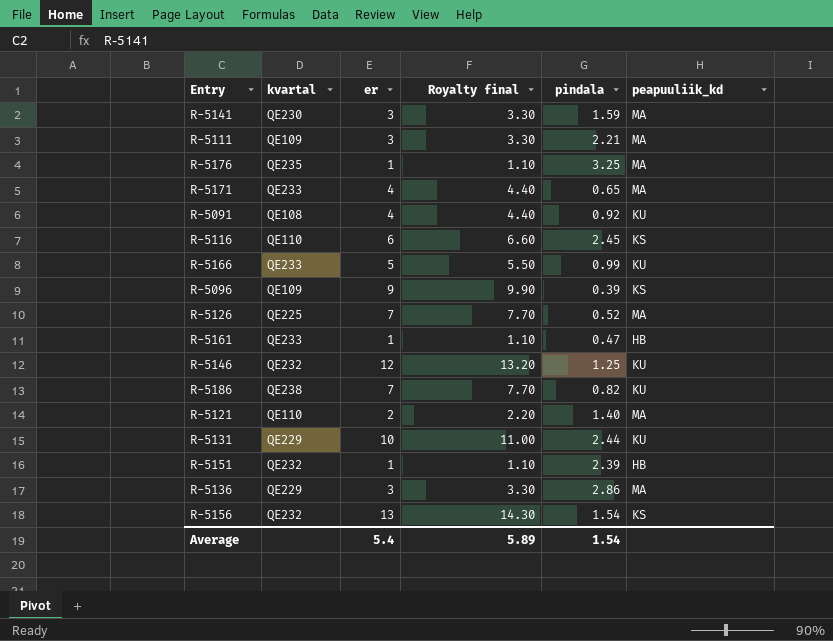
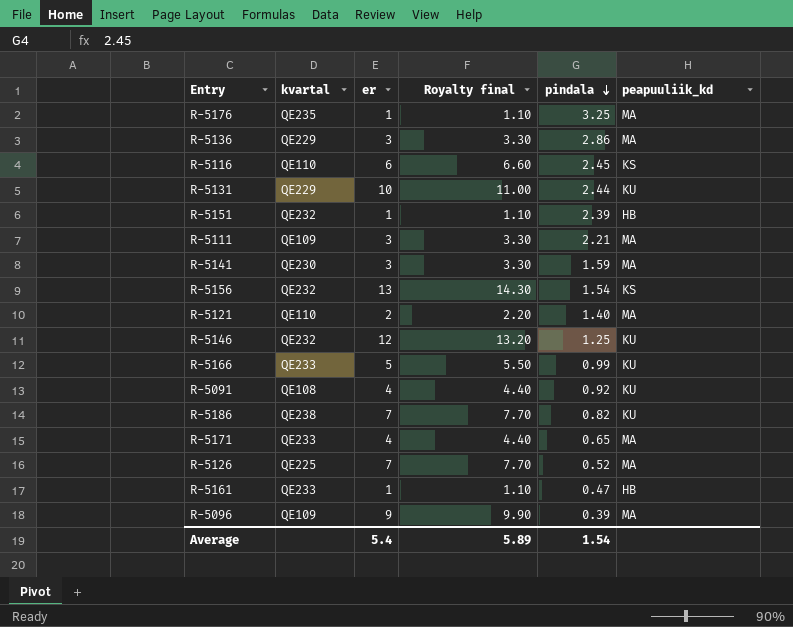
row order: none -> pindala descending
R-5096 | peapuuliik_kd: KS -> MA

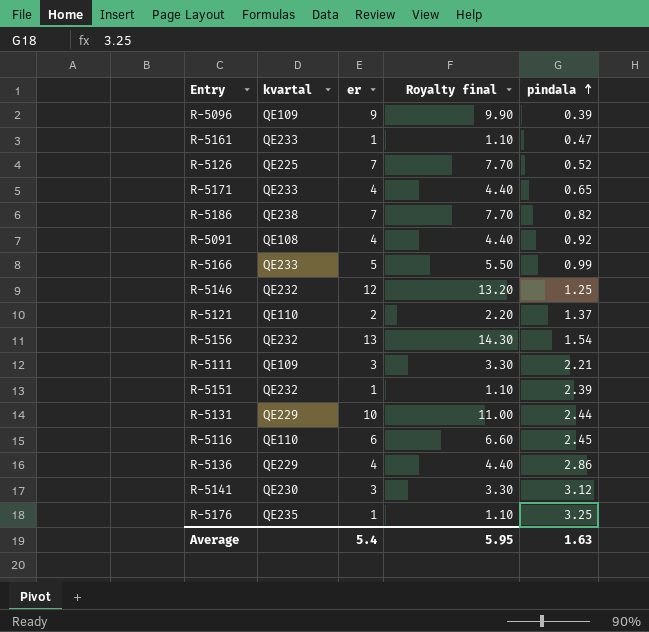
row order: pindala descending -> pindala ascending
column peapuuliik_kd | position: 6 -> none
R-5121 | pindala: 1.40 -> 1.37
R-5136 | er: 3 -> 4
R-5136 | Royalty final: 3.30 -> 4.40
R-5141 | pindala: 1.59 -> 3.12
Average | Royalty final: 5.89 -> 5.95
Average | pindala: 1.54 -> 1.63

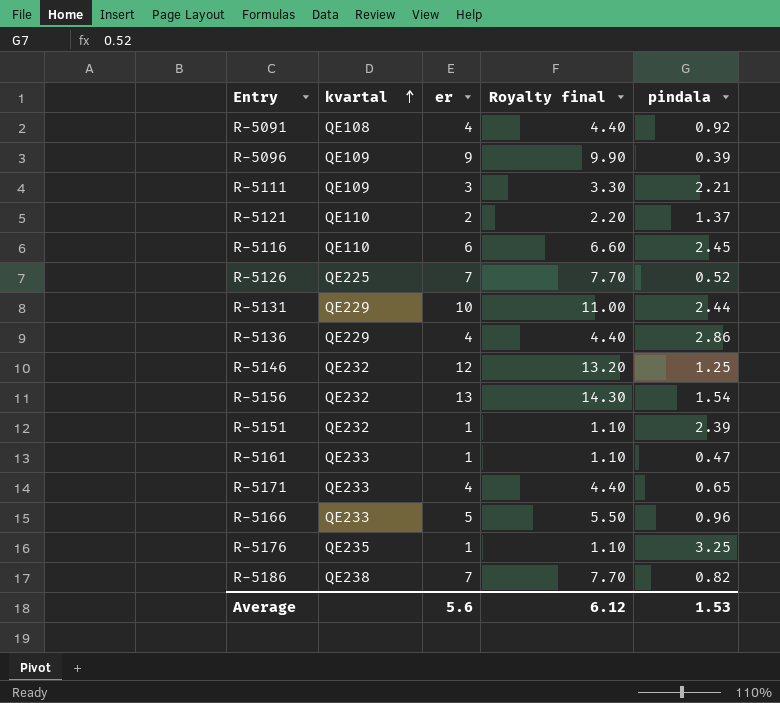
row order: pindala ascending -> kvartal ascending
row R-5141: QE230 | 3 | 3.30 | 3.12 -> none
R-5166 | pindala: 0.99 -> 0.96
Average | er: 5.4 -> 5.6
Average | Royalty final: 5.95 -> 6.12
Average | pindala: 1.63 -> 1.53

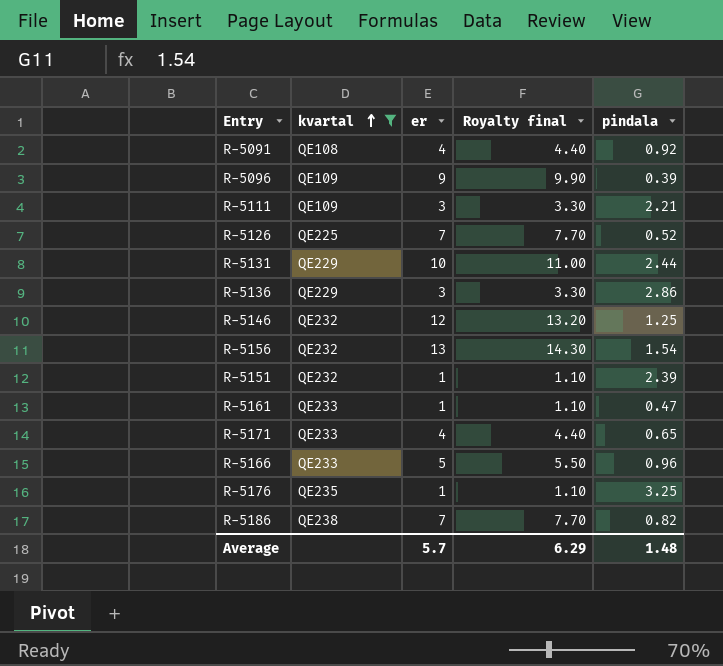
filter: none -> kvartal != QE110
R-5136 | er: 4 -> 3
R-5136 | Royalty final: 4.40 -> 3.30
Average | er: 5.6 -> 5.7
Average | Royalty final: 6.12 -> 6.29
Average | pindala: 1.53 -> 1.48

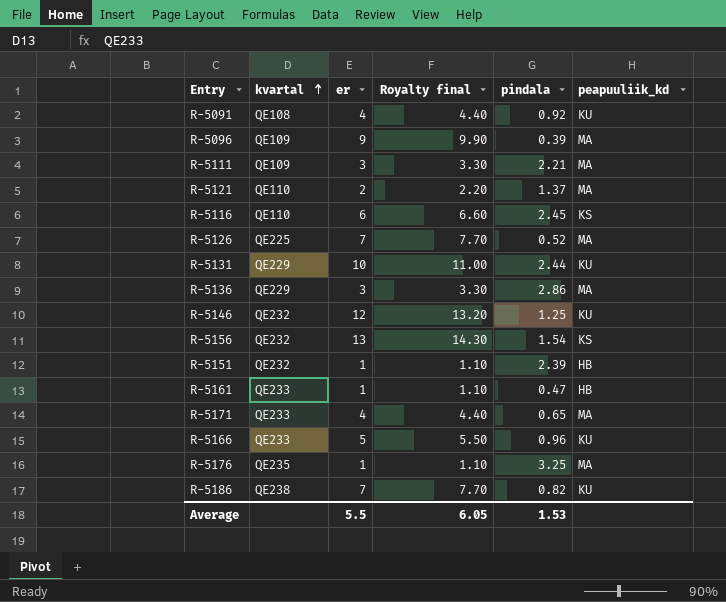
filter: kvartal != QE110 -> none
column peapuuliik_kd | position: none -> 6
Average | er: 5.7 -> 5.5
Average | Royalty final: 6.29 -> 6.05
Average | pindala: 1.48 -> 1.53

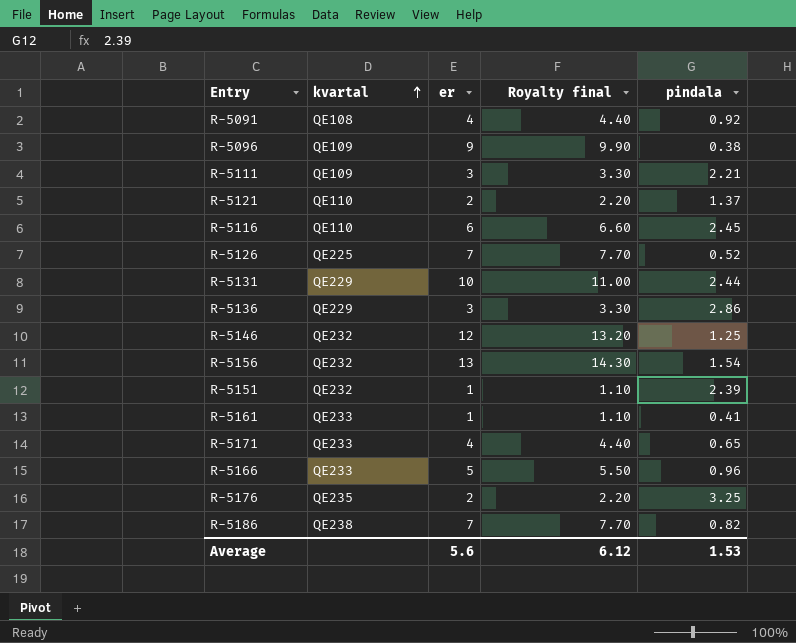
column peapuuliik_kd | position: 6 -> none
R-5096 | pindala: 0.39 -> 0.38
R-5161 | pindala: 0.47 -> 0.41
R-5176 | er: 1 -> 2
R-5176 | Royalty final: 1.10 -> 2.20
Average | er: 5.5 -> 5.6
Average | Royalty final: 6.05 -> 6.12

